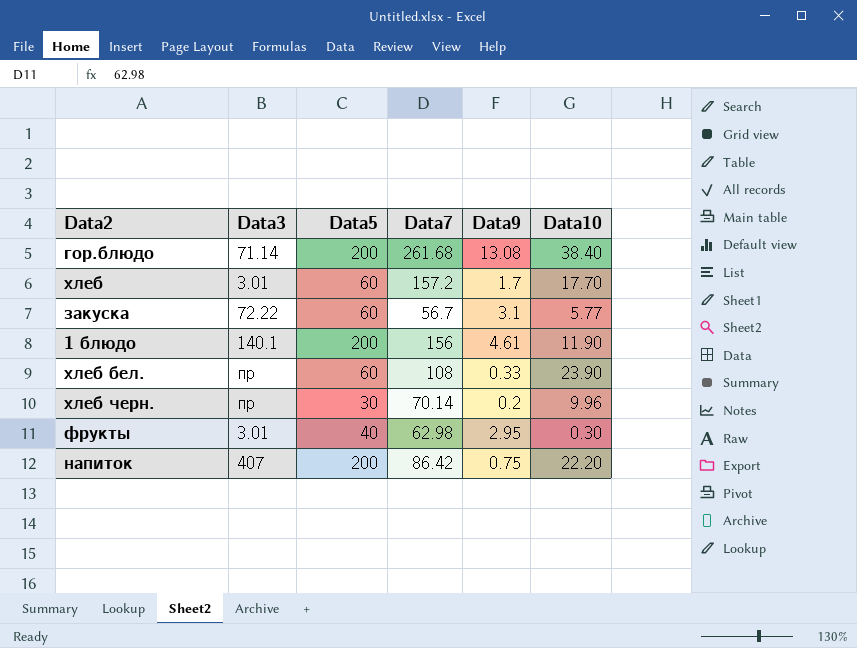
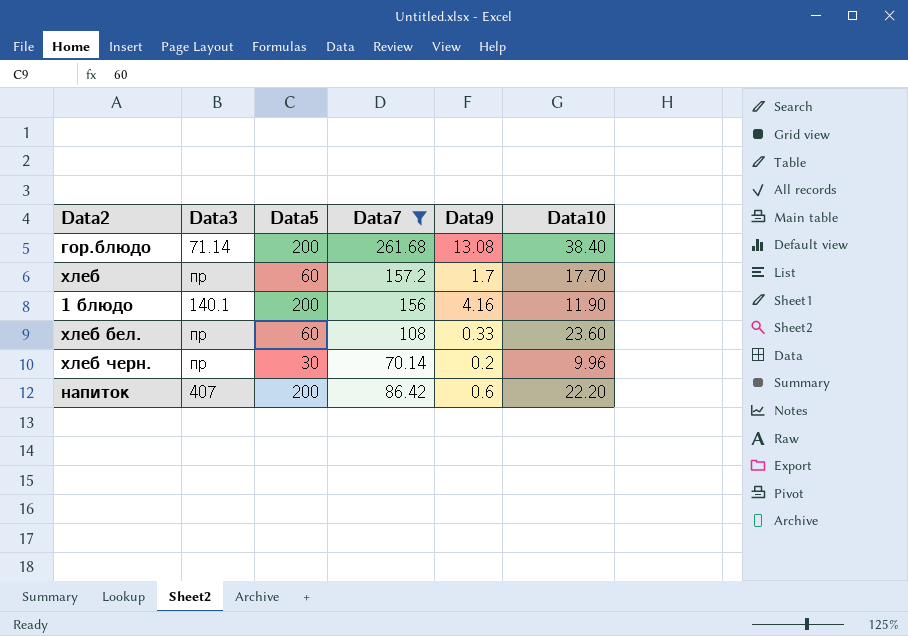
filter: none -> Data7 >= 70.14
хлеб | Data3: 3.01 -> пр
1 блюдо | Data9: 4.61 -> 4.16
хлеб бел. | Data10: 23.90 -> 23.60
напиток | Data9: 0.75 -> 0.6

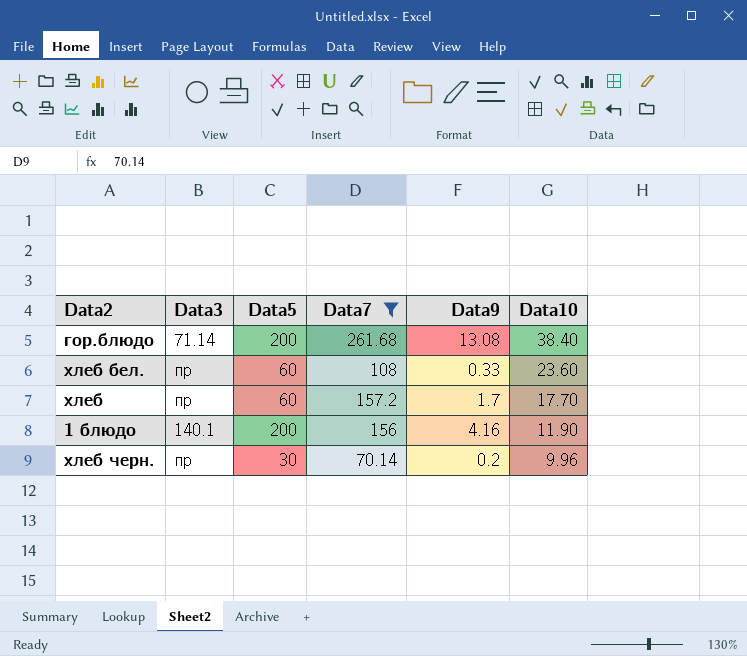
row order: none -> Data10 descending
row напиток: 407 | 200 | 86.42 | 0.6 | 22.20 -> none

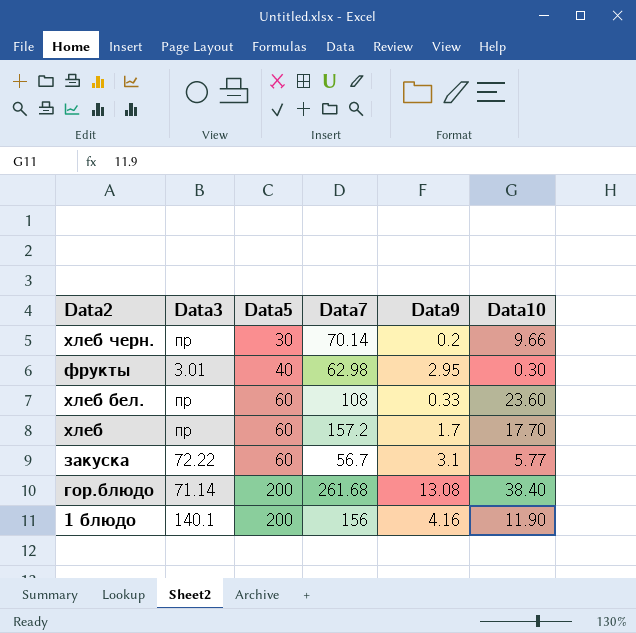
filter: Data7 >= 70.14 -> none
row order: Data10 descending -> Data5 ascending
хлеб черн. | Data10: 9.96 -> 9.66

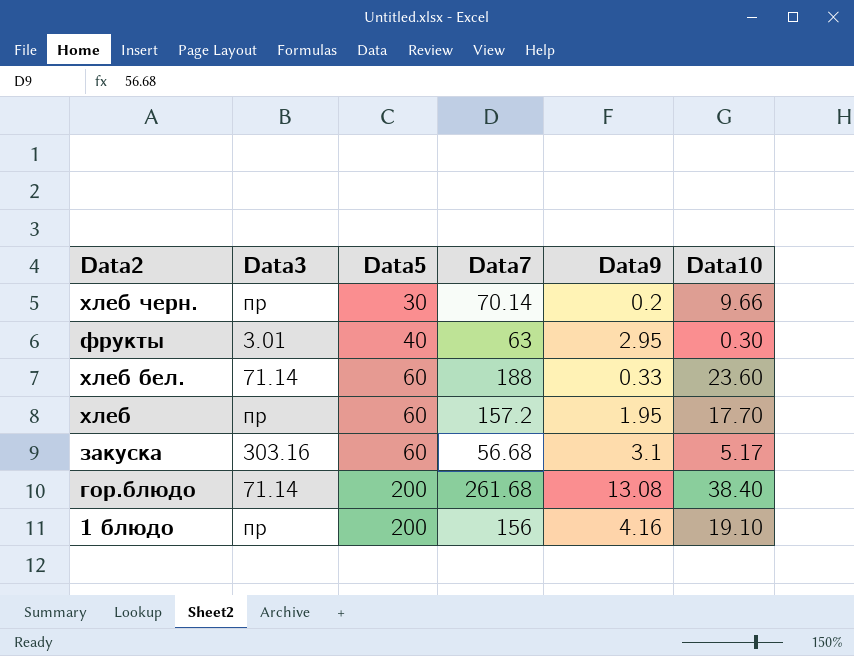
фрукты | Data7: 62.98 -> 63
хлеб бел. | Data3: пр -> 71.14
хлеб бел. | Data7: 108 -> 188
хлеб | Data9: 1.7 -> 1.95
закуска | Data3: 72.22 -> 303.16
закуска | Data7: 56.7 -> 56.68
закуска | Data10: 5.77 -> 5.17
1 блюдо | Data3: 140.1 -> пр
1 блюдо | Data10: 11.90 -> 19.10

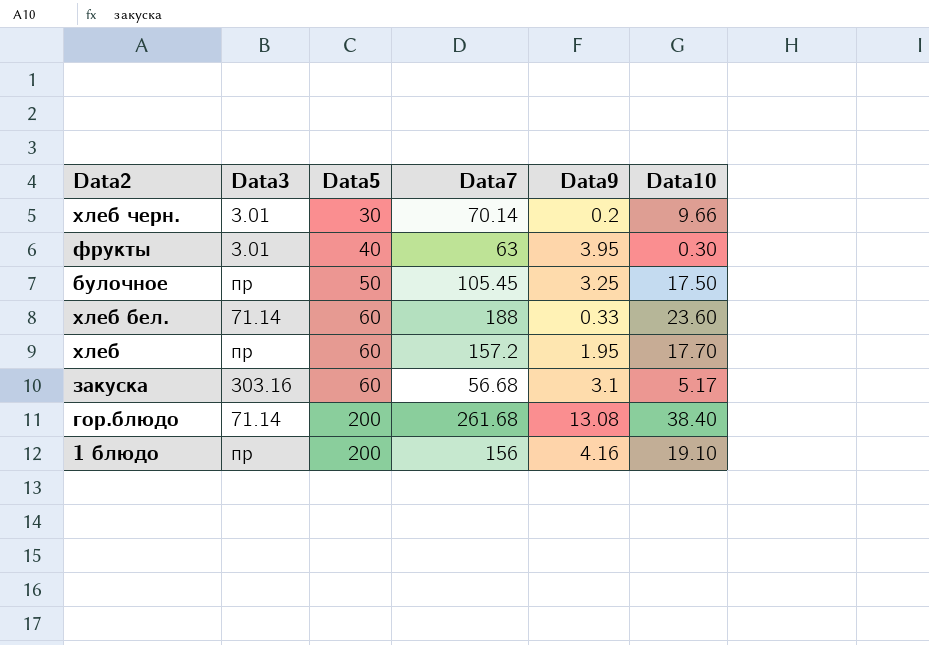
хлеб черн. | Data3: пр -> 3.01
фрукты | Data9: 2.95 -> 3.95
row булочное: none -> пр | 50 | 105.45 | 3.25 | 17.50

